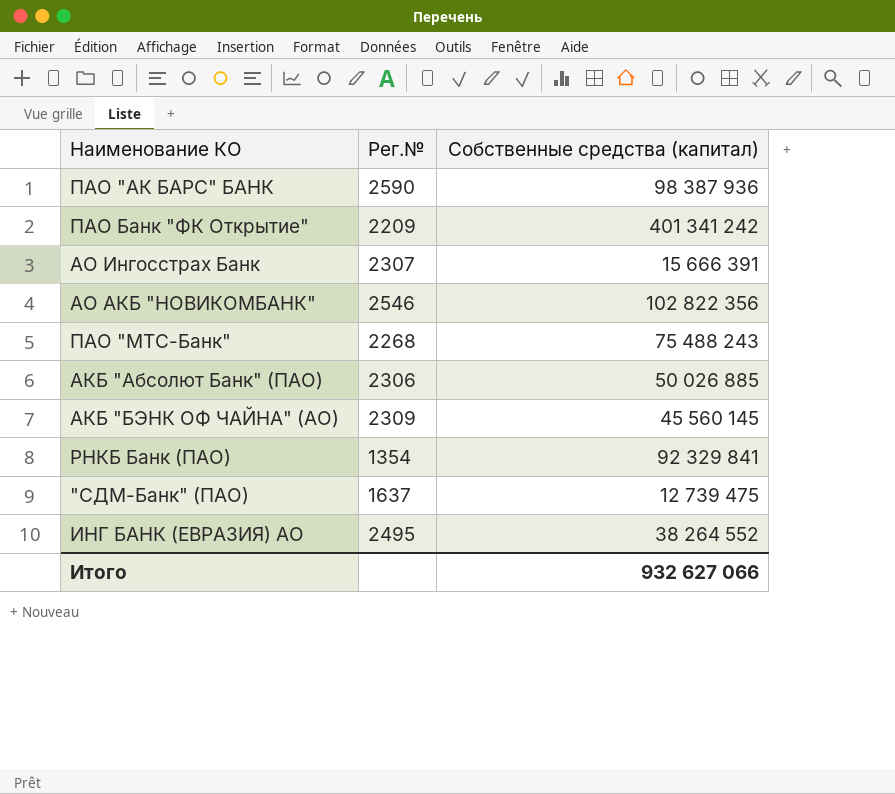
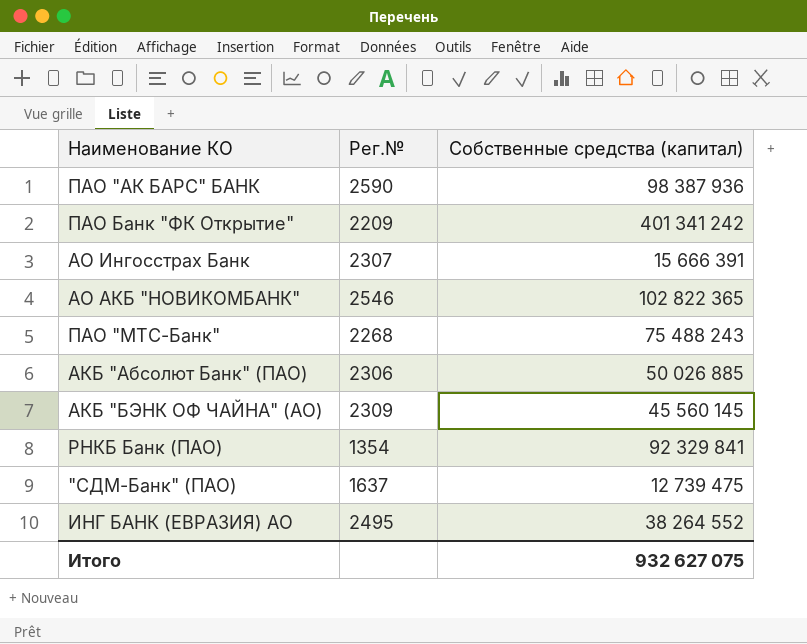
АО АКБ "НОВИКОМБАНК" | Собственные средства (капитал): 102 822 356 -> 102 822 365
Итого | Собственные средства (капитал): 932 627 066 -> 932 627 075

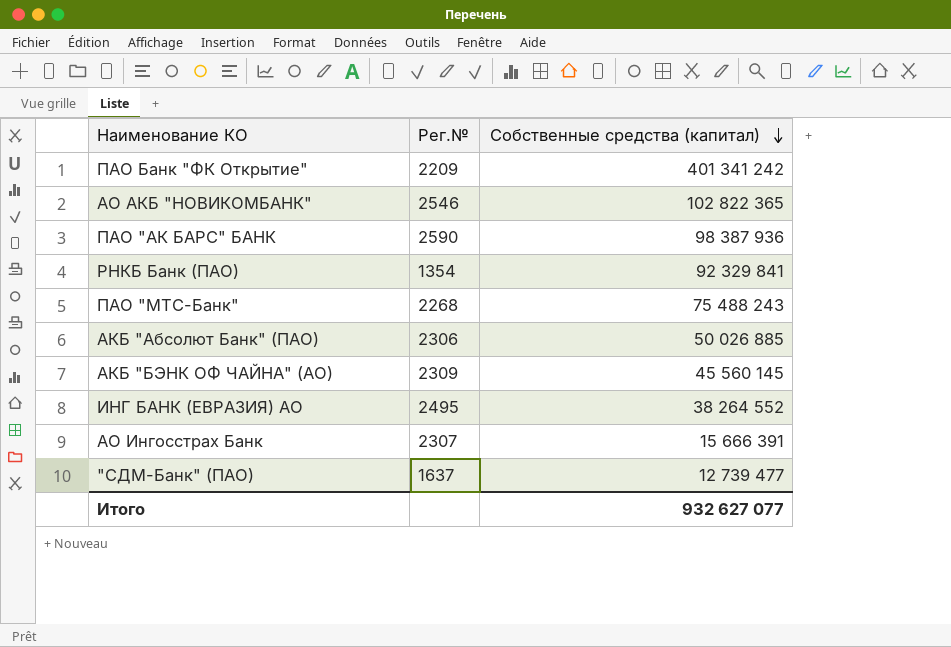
row order: none -> Собственные средства (капитал) descending
"СДМ-Банк" (ПАО) | Собственные средства (капитал): 12 739 475 -> 12 739 477
Итого | Собственные средства (капитал): 932 627 075 -> 932 627 077

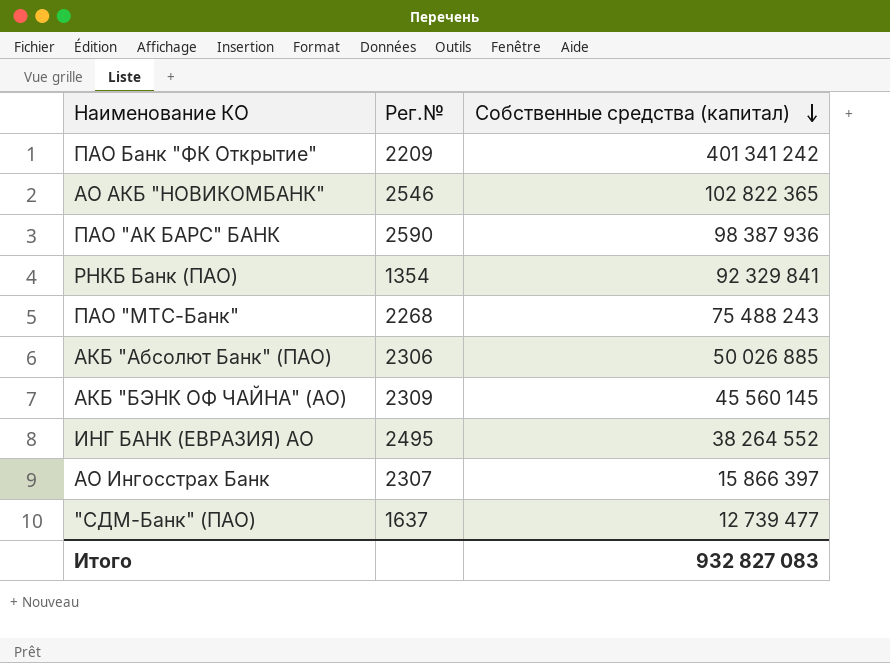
АО Ингосстрах Банк | Собственные средства (капитал): 15 666 391 -> 15 866 397
Итого | Собственные средства (капитал): 932 627 077 -> 932 827 083

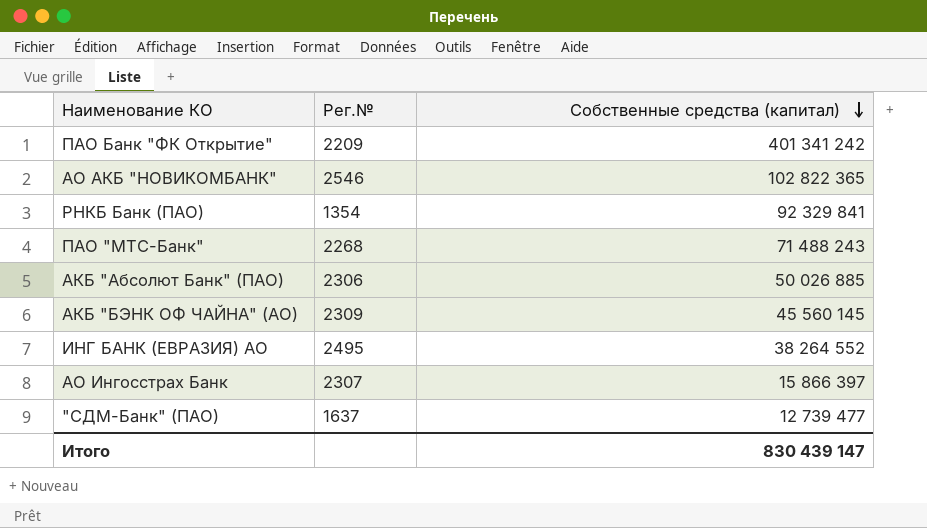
row ПАО "АК БАРС" БАНК: 2590 | 98 387 936 -> none
ПАО "МТС-Банк" | Собственные средства (капитал): 75 488 243 -> 71 488 243
Итого | Собственные средства (капитал): 932 827 083 -> 830 439 147

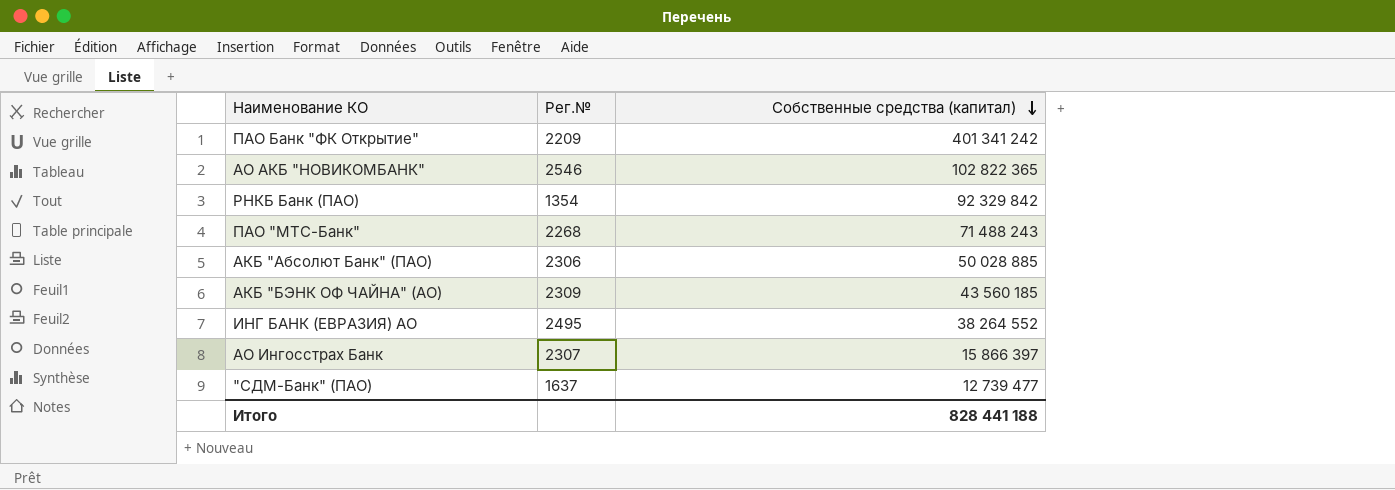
РНКБ Банк (ПАО) | Собственные средства (капитал): 92 329 841 -> 92 329 842
АКБ "Абсолют Банк" (ПАО) | Собственные средства (капитал): 50 026 885 -> 50 028 885
АКБ "БЭНК ОФ ЧАЙНА" (АО) | Собственные средства (капитал): 45 560 145 -> 43 560 185
Итого | Собственные средства (капитал): 830 439 147 -> 828 441 188

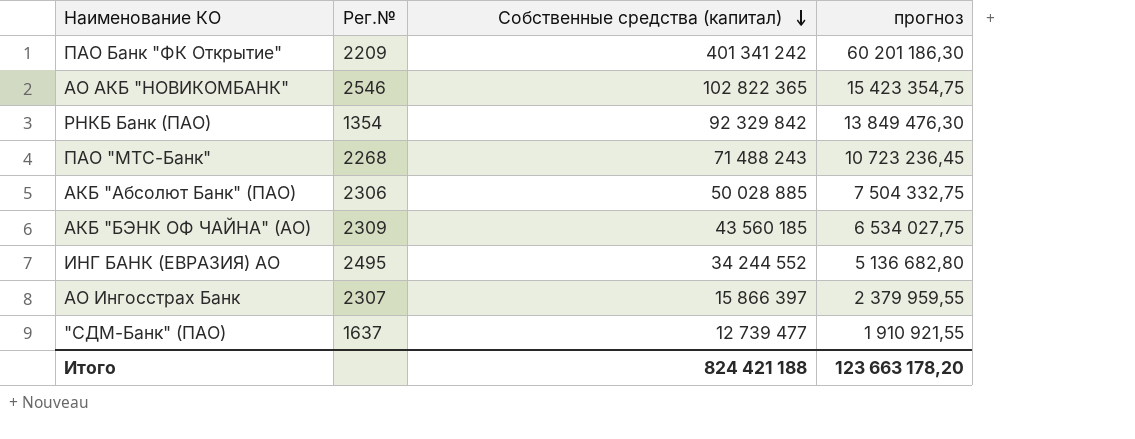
column прогноз | formula: none -> [Собственные средства (капитал)] * 0,15
ИНГ БАНК (ЕВРАЗИЯ) АО | Собственные средства (капитал): 38 264 552 -> 34 244 552
Итого | Собственные средства (капитал): 828 441 188 -> 824 421 188

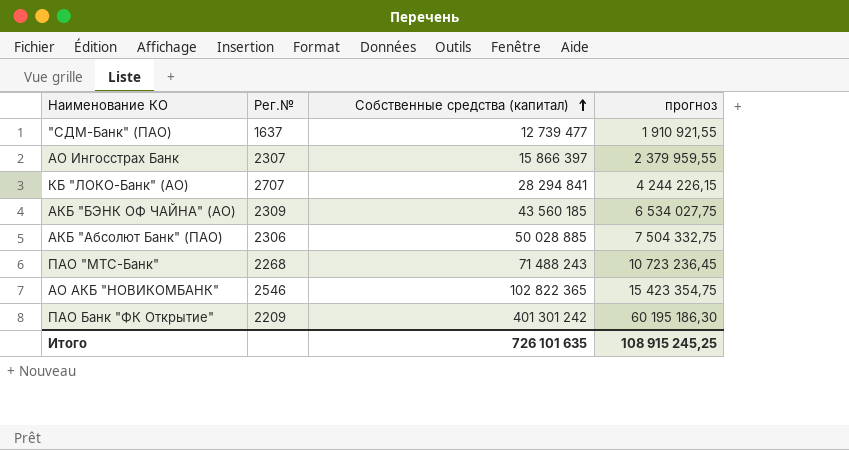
row order: Собственные средства (капитал) descending -> Собственные средства (капитал) ascending
row РНКБ Банк (ПАО): 1354 | 92 329 842 | 13 849 476,30 -> none
row ИНГ БАНК (ЕВРАЗИЯ) АО: 2495 | 34 244 552 | 5 136 682,80 -> none
row КБ "ЛОКО-Банк" (АО): none -> 2707 | 28 294 841 | 4 244 226,15
ПАО Банк "ФК Открытие" | Собственные средства (капитал): 401 341 242 -> 401 301 242
ПАО Банк "ФК Открытие" | прогноз: 60 201 186,30 -> 60 195 186,30
Итого | Собственные средства (капитал): 824 421 188 -> 726 101 635
Итого | прогноз: 123 663 178,20 -> 108 915 245,25

